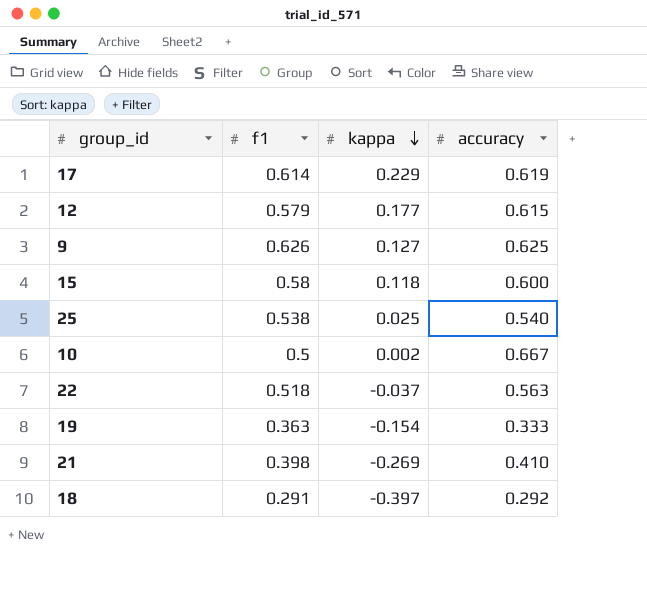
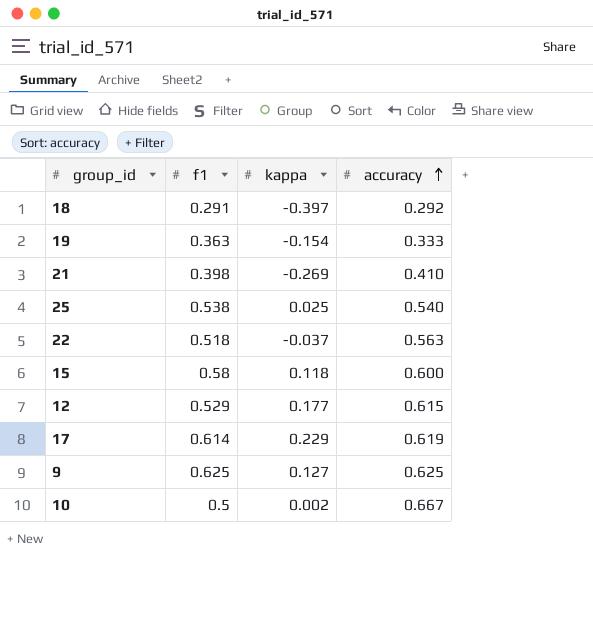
row order: kappa descending -> accuracy ascending
12 | f1: 0.579 -> 0.529
9 | f1: 0.626 -> 0.625

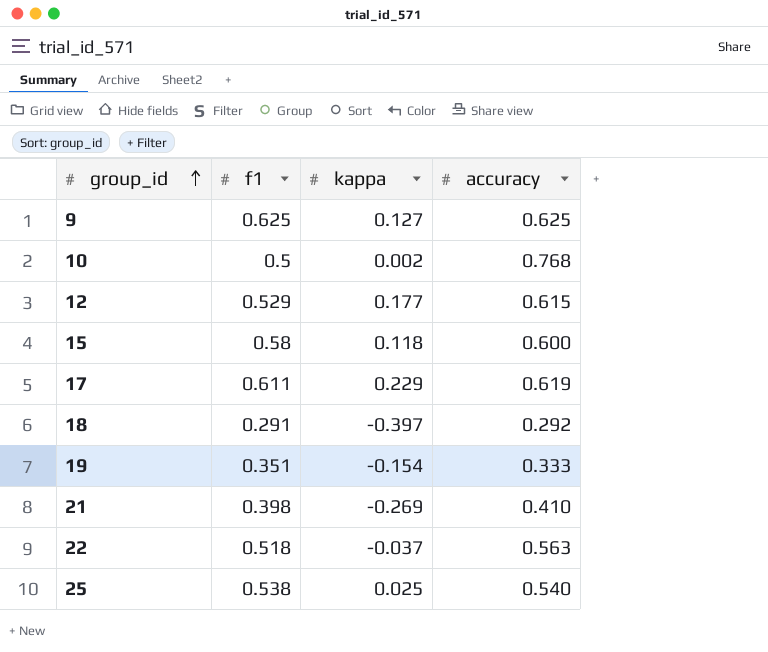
row order: accuracy ascending -> group_id ascending
10 | accuracy: 0.667 -> 0.768
17 | f1: 0.614 -> 0.611
19 | f1: 0.363 -> 0.351

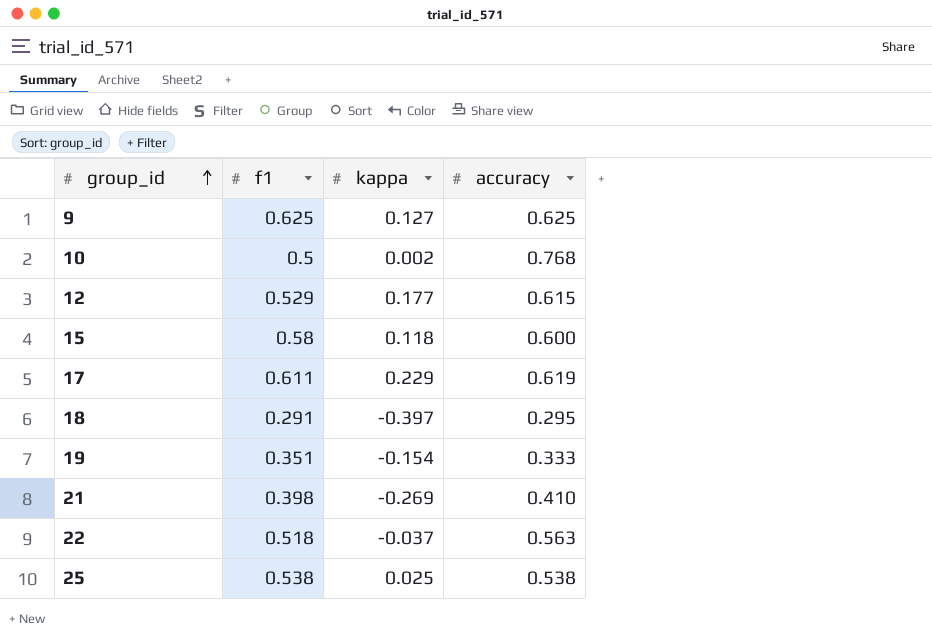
18 | accuracy: 0.292 -> 0.295
25 | accuracy: 0.540 -> 0.538

